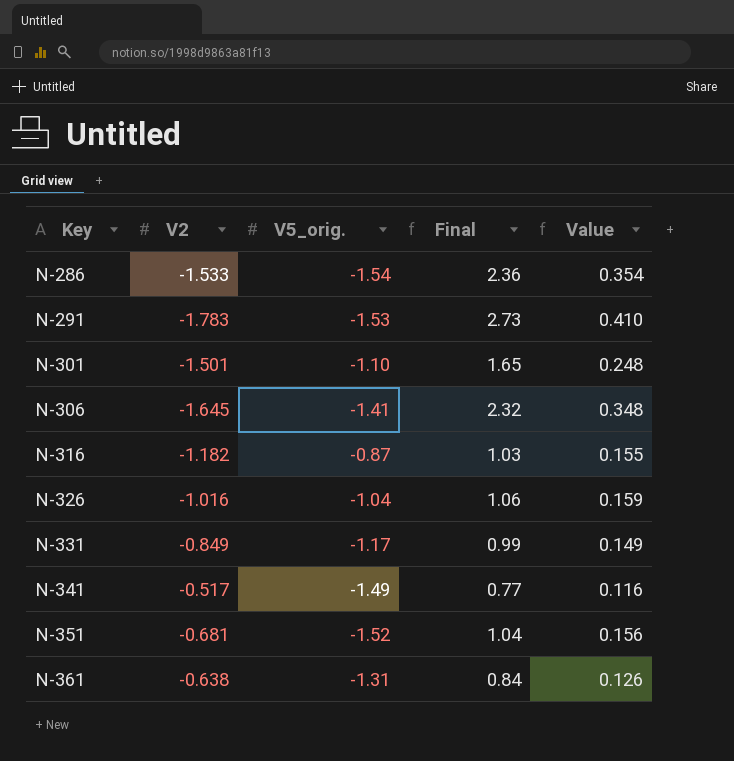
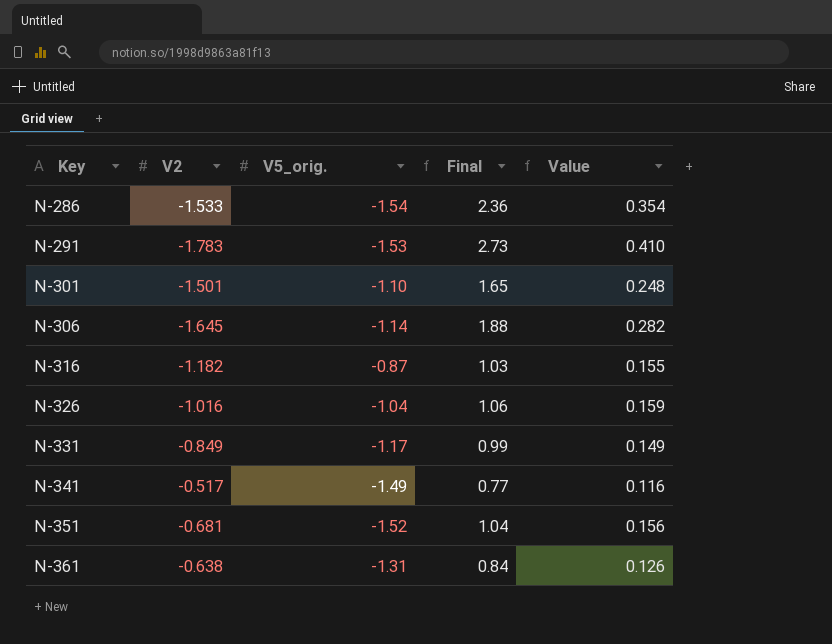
N-306 | V5_orig.: -1.41 -> -1.14
N-306 | Final: 2.32 -> 1.88
N-306 | Value: 0.348 -> 0.282

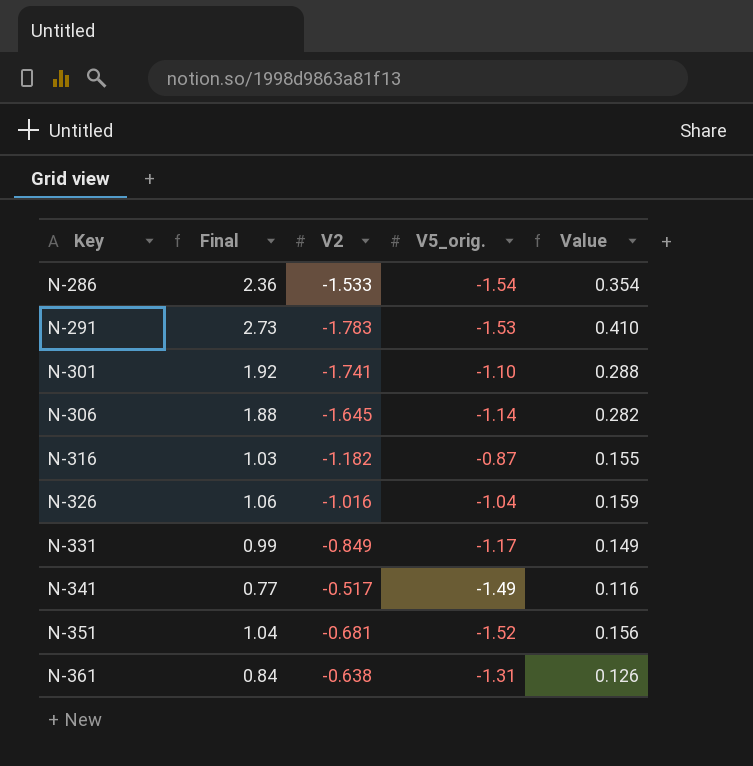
column Final | position: 4 -> 2
N-301 | Final: 1.65 -> 1.92
N-301 | V2: -1.501 -> -1.741
N-301 | Value: 0.248 -> 0.288

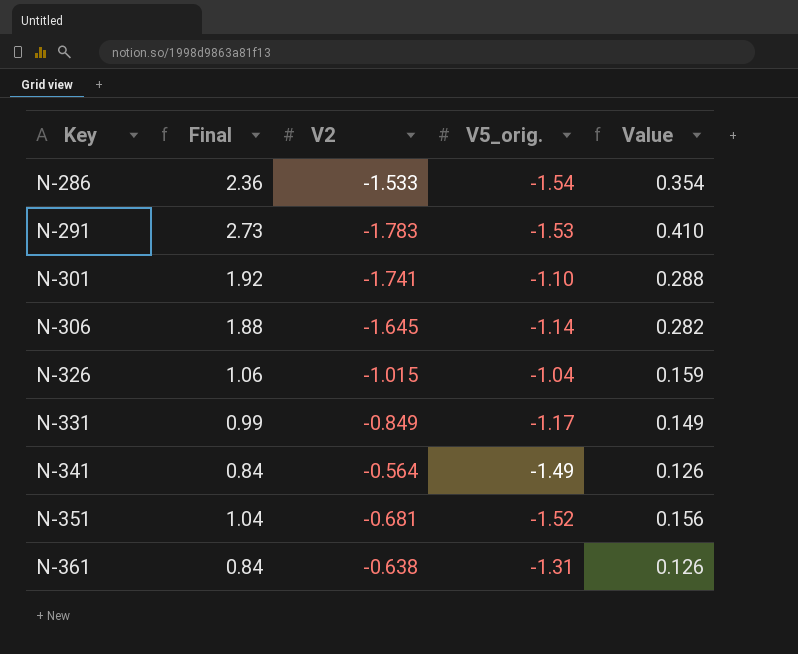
row N-316: 1.03 | -1.182 | -0.87 | 0.155 -> none
N-326 | V2: -1.016 -> -1.015
N-341 | Final: 0.77 -> 0.84
N-341 | V2: -0.517 -> -0.564
N-341 | Value: 0.116 -> 0.126

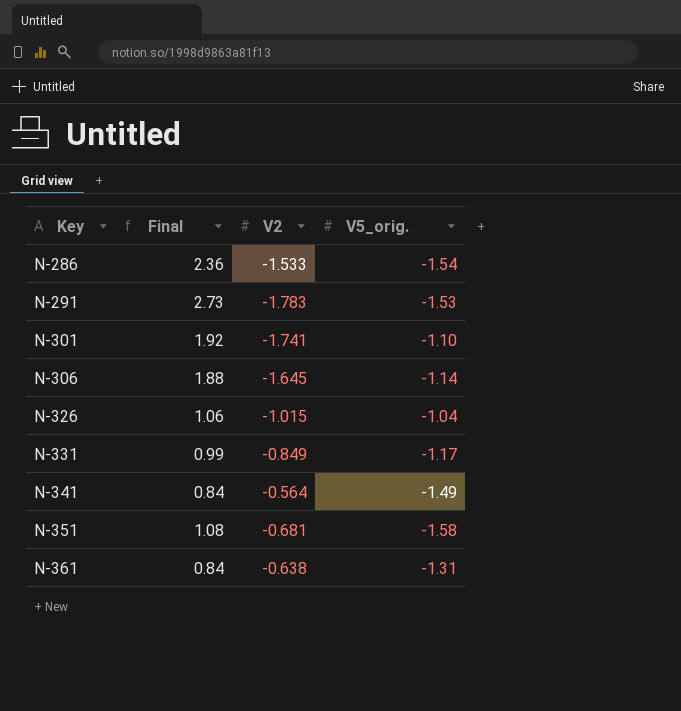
column Value | formula: [Final] * 0.15 -> none
N-351 | Final: 1.04 -> 1.08
N-351 | V5_orig.: -1.52 -> -1.58

